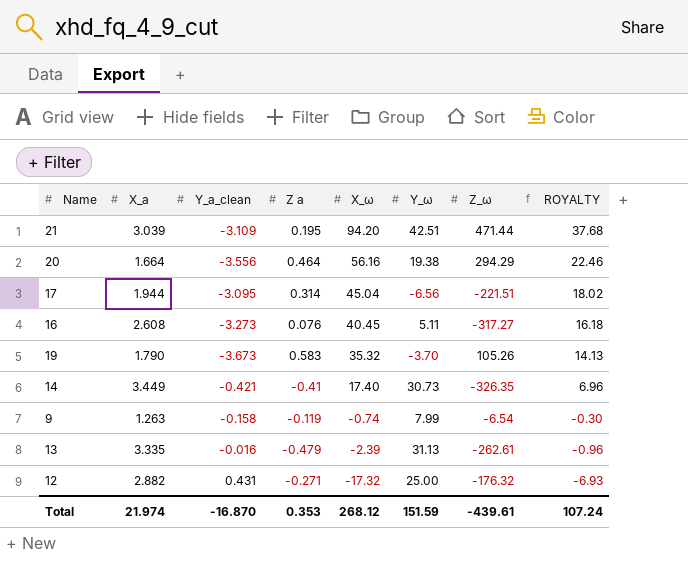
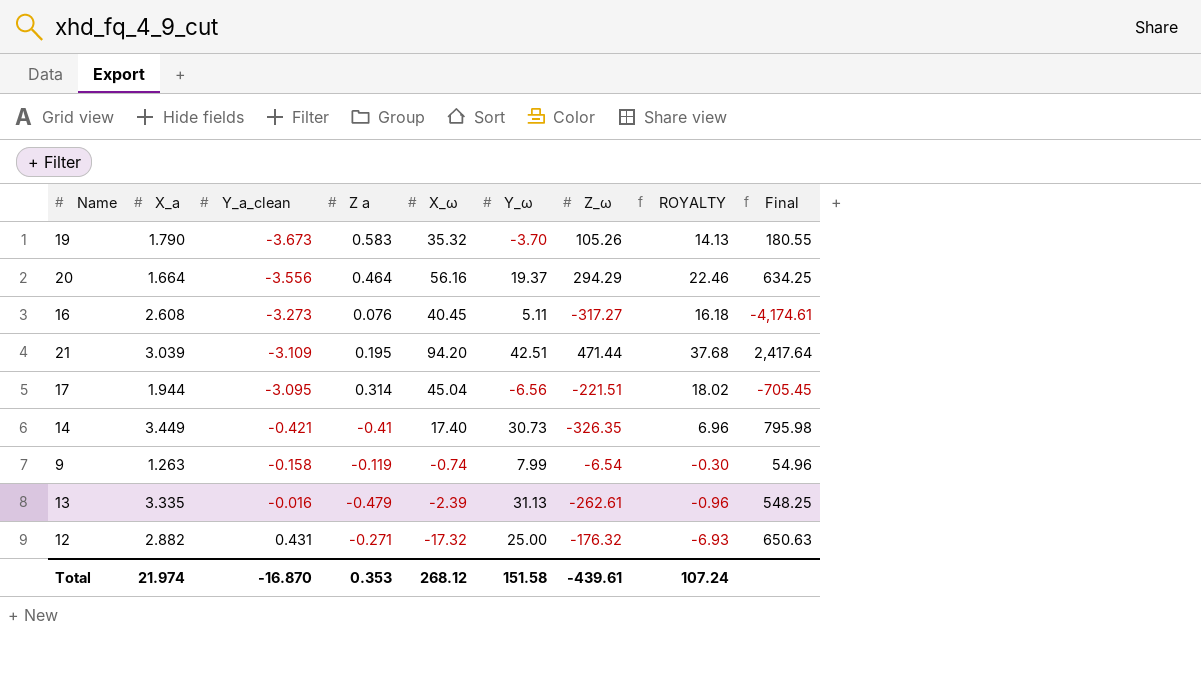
row order: X_ω descending -> Y_a_clean ascending
column Final | formula: none -> [Z_ω] / [Z a]
20 | Y_ω: 19.38 -> 19.37
Total | Y_ω: 151.59 -> 151.58

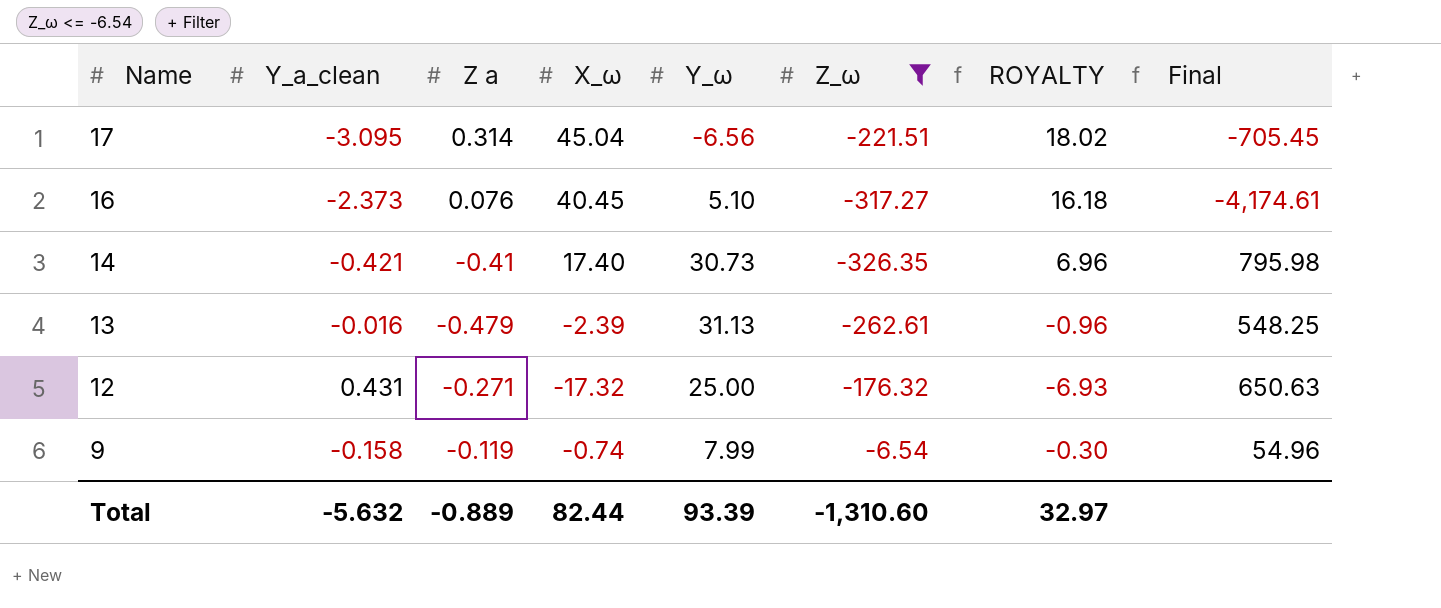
filter: none -> Z_ω <= -6.54
row order: Y_a_clean ascending -> Name descending
column X_a | position: 2 -> none
16 | Y_a_clean: -3.273 -> -2.373
16 | Y_ω: 5.11 -> 5.10
Total | Y_a_clean: -16.870 -> -5.632
Total | Z a: 0.353 -> -0.889
Total | X_ω: 268.12 -> 82.44
Total | Y_ω: 151.58 -> 93.39
Total | Z_ω: -439.61 -> -1,310.60
Total | ROYALTY: 107.24 -> 32.97

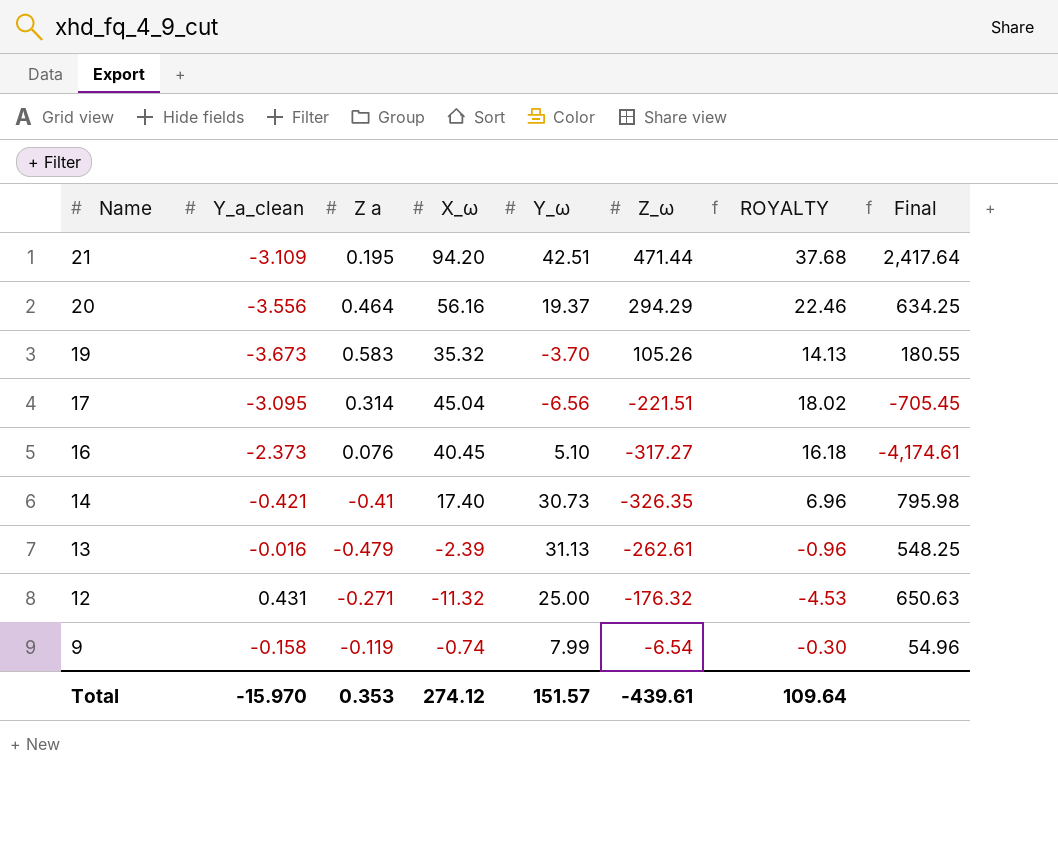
filter: Z_ω <= -6.54 -> none
12 | X_ω: -17.32 -> -11.32
12 | ROYALTY: -6.93 -> -4.53
Total | Y_a_clean: -5.632 -> -15.970
Total | Z a: -0.889 -> 0.353
Total | X_ω: 82.44 -> 274.12
Total | Y_ω: 93.39 -> 151.57
Total | Z_ω: -1,310.60 -> -439.61
Total | ROYALTY: 32.97 -> 109.64

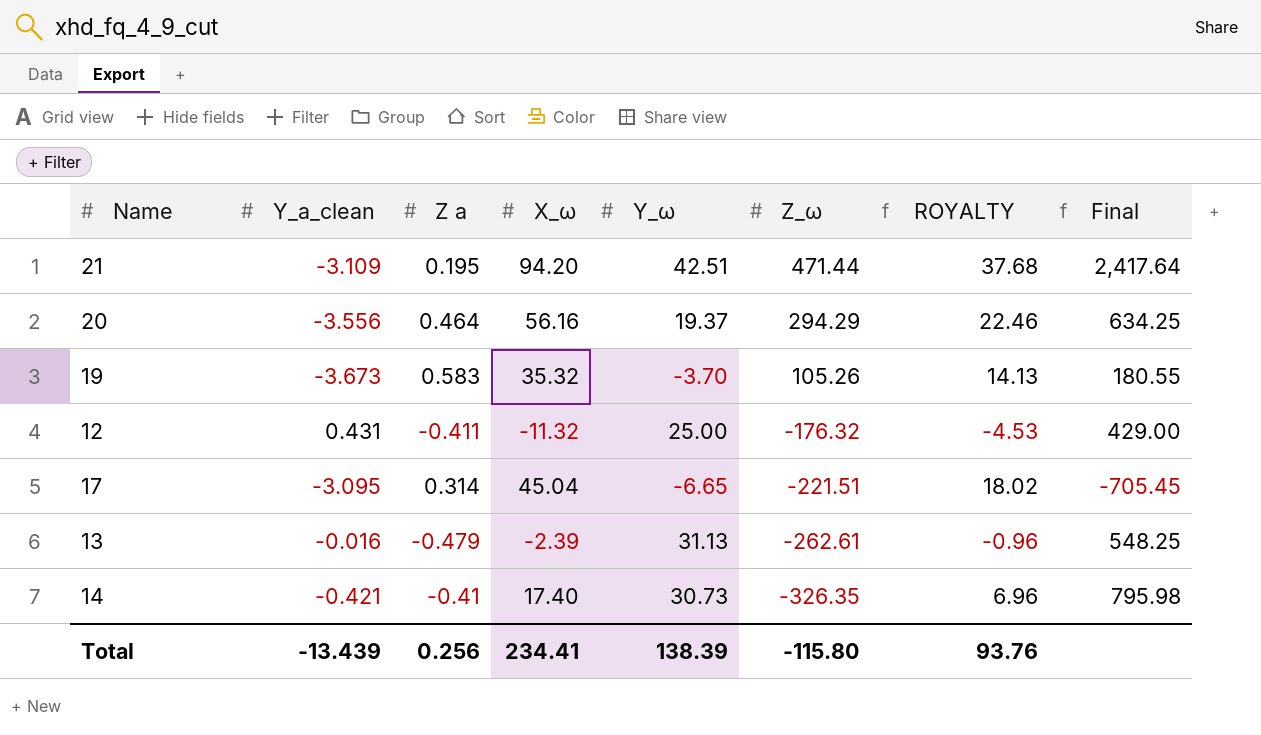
row order: Name descending -> Z_ω descending
row 16: -2.373 | 0.076 | 40.45 | 5.10 | -317.27 | 16.18 | -4,174.61 -> none
row 9: -0.158 | -0.119 | -0.74 | 7.99 | -6.54 | -0.30 | 54.96 -> none
12 | Z a: -0.271 -> -0.411
12 | Final: 650.63 -> 429.00
17 | Y_ω: -6.56 -> -6.65
Total | Y_a_clean: -15.970 -> -13.439
Total | Z a: 0.353 -> 0.256
Total | X_ω: 274.12 -> 234.41
Total | Y_ω: 151.57 -> 138.39
Total | Z_ω: -439.61 -> -115.80
Total | ROYALTY: 109.64 -> 93.76

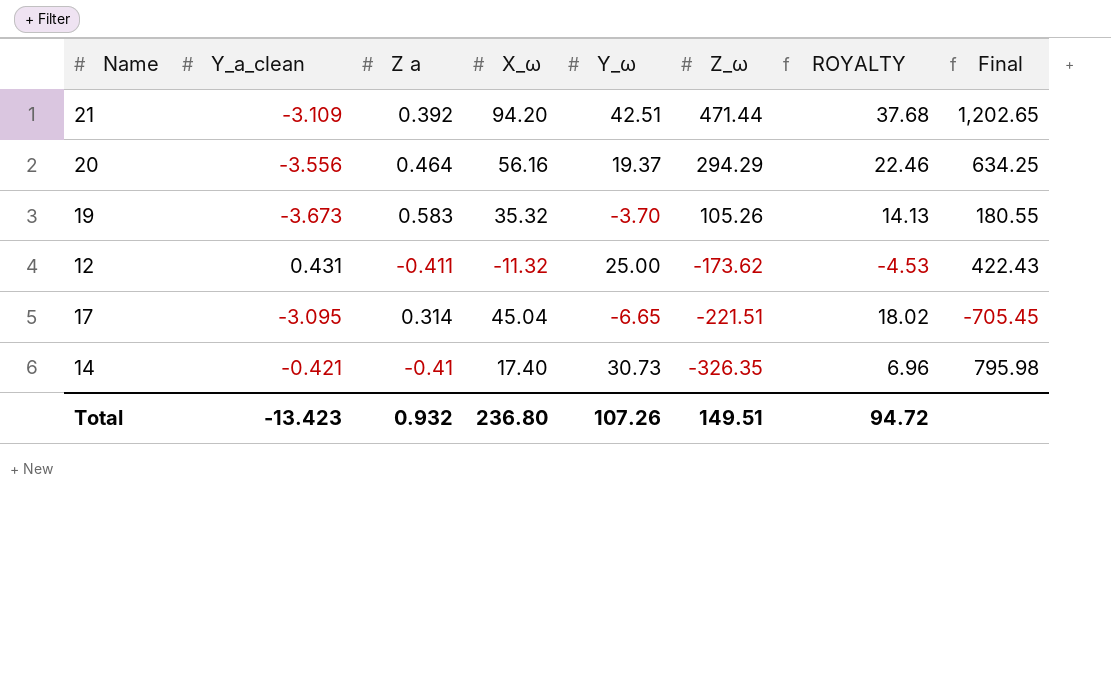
row 13: -0.016 | -0.479 | -2.39 | 31.13 | -262.61 | -0.96 | 548.25 -> none
21 | Z a: 0.195 -> 0.392
21 | Final: 2,417.64 -> 1,202.65
12 | Z_ω: -176.32 -> -173.62
12 | Final: 429.00 -> 422.43
Total | Y_a_clean: -13.439 -> -13.423
Total | Z a: 0.256 -> 0.932
Total | X_ω: 234.41 -> 236.80
Total | Y_ω: 138.39 -> 107.26
Total | Z_ω: -115.80 -> 149.51
Total | ROYALTY: 93.76 -> 94.72

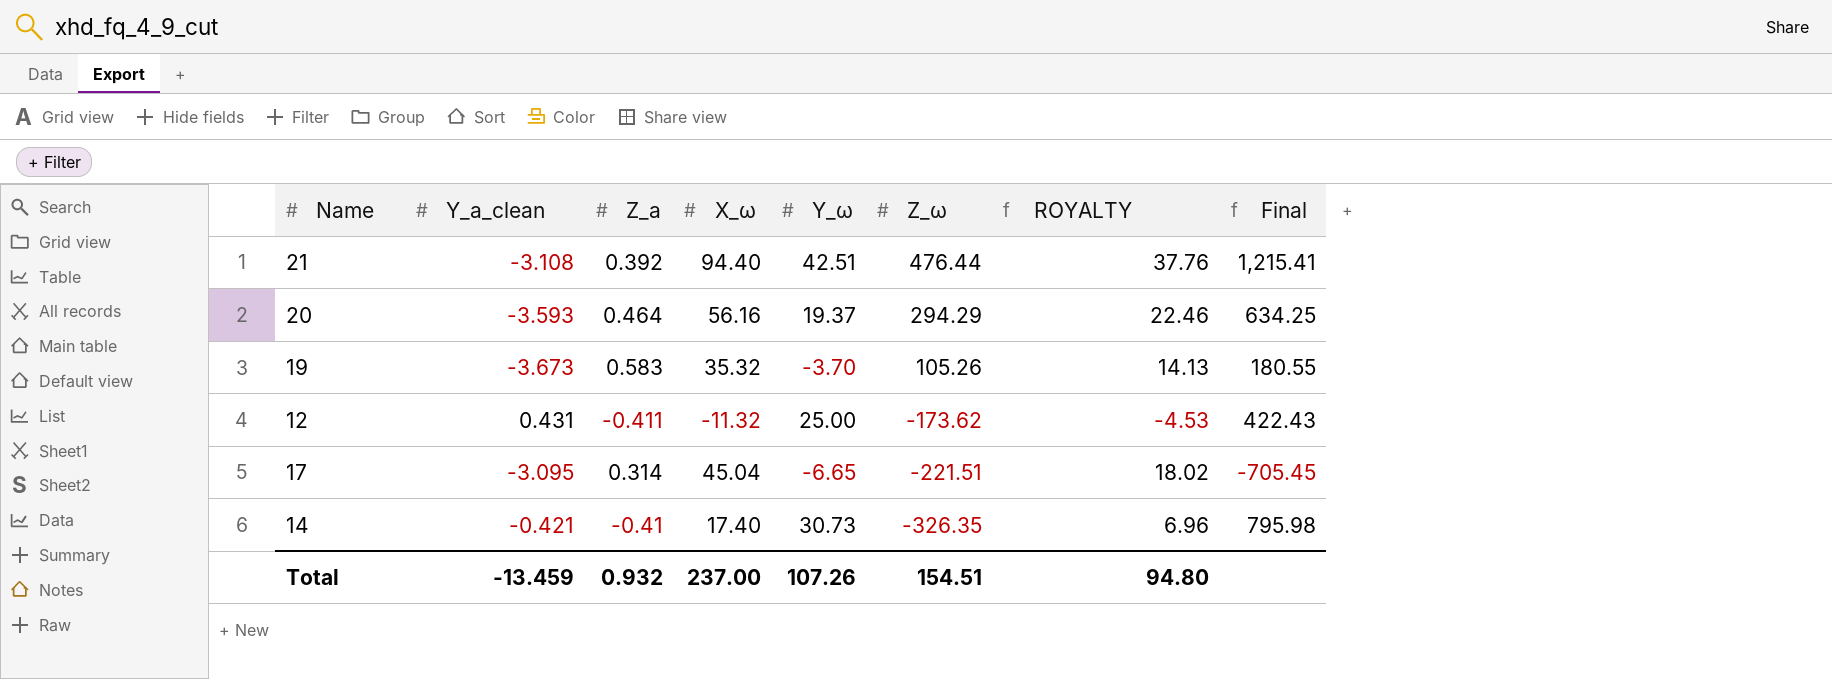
column name: Z a -> Z_a
21 | Y_a_clean: -3.109 -> -3.108
21 | X_ω: 94.20 -> 94.40
21 | Z_ω: 471.44 -> 476.44
21 | ROYALTY: 37.68 -> 37.76
21 | Final: 1,202.65 -> 1,215.41
20 | Y_a_clean: -3.556 -> -3.593
Total | Y_a_clean: -13.423 -> -13.459
Total | X_ω: 236.80 -> 237.00
Total | Z_ω: 149.51 -> 154.51
Total | ROYALTY: 94.72 -> 94.80

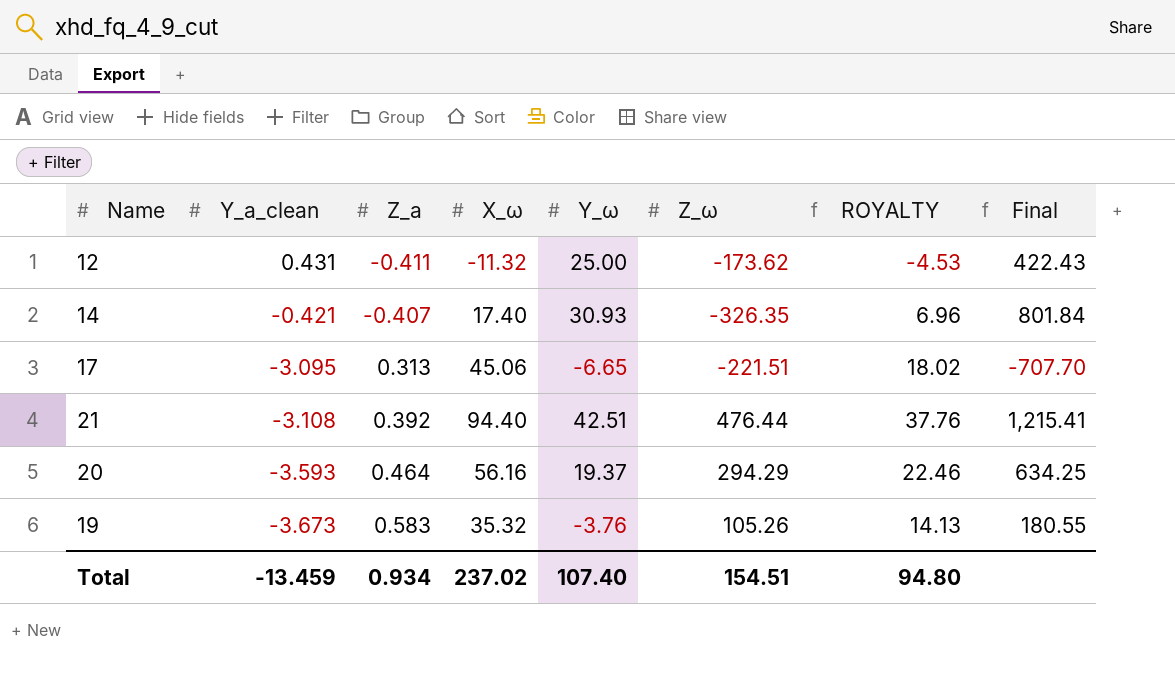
row order: Z_ω descending -> Y_a_clean descending
14 | Z_a: -0.41 -> -0.407
14 | Y_ω: 30.73 -> 30.93
14 | Final: 795.98 -> 801.84
17 | Z_a: 0.314 -> 0.313
17 | X_ω: 45.04 -> 45.06
17 | Final: -705.45 -> -707.70
19 | Y_ω: -3.70 -> -3.76
Total | Z_a: 0.932 -> 0.934
Total | X_ω: 237.00 -> 237.02
Total | Y_ω: 107.26 -> 107.40

